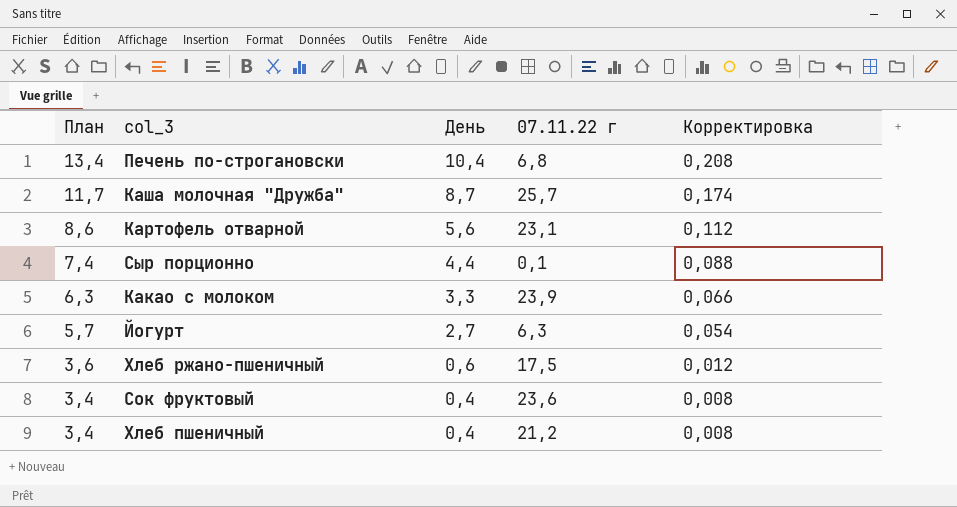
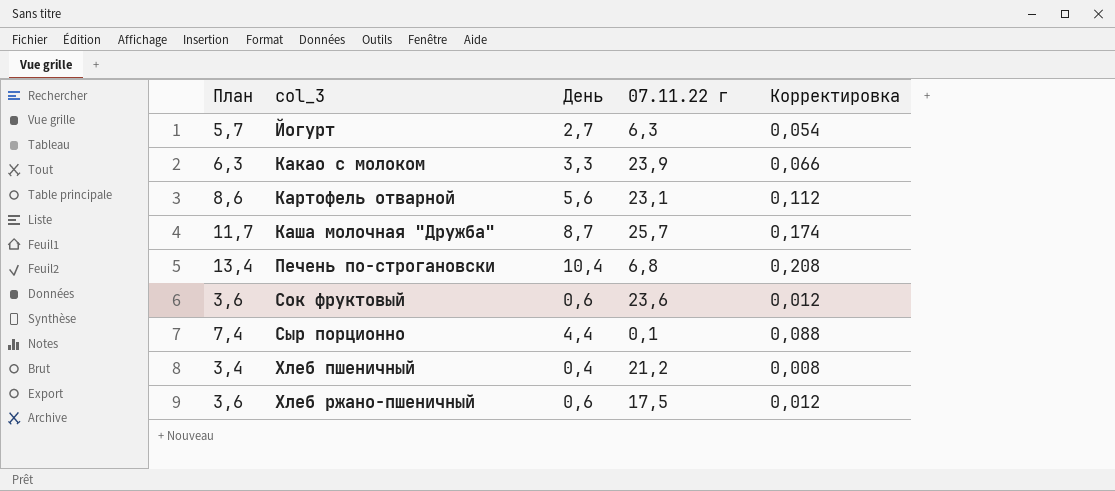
row order: План descending -> col_3 ascending
Сок фруктовый | План: 3,4 -> 3,6
Сок фруктовый | День: 0,4 -> 0,6
Сок фруктовый | Корректировка: 0,008 -> 0,012

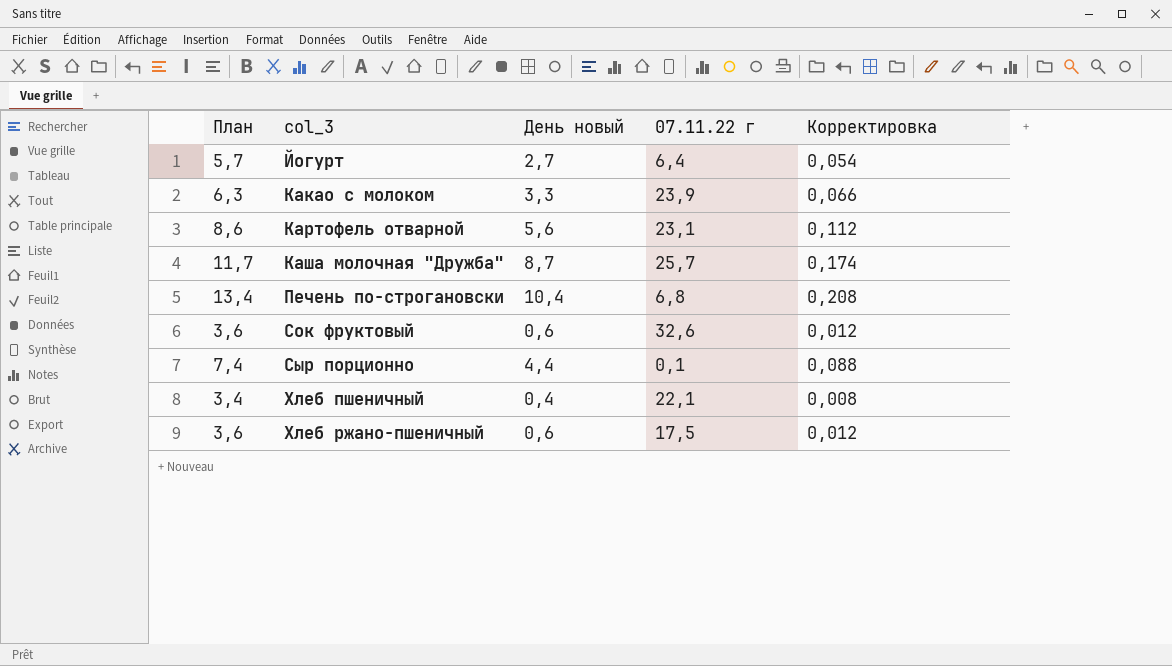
column name: День -> День новый
Йогурт | 07.11.22 г: 6,3 -> 6,4
Сок фруктовый | 07.11.22 г: 23,6 -> 32,6
Хлеб пшеничный | 07.11.22 г: 21,2 -> 22,1

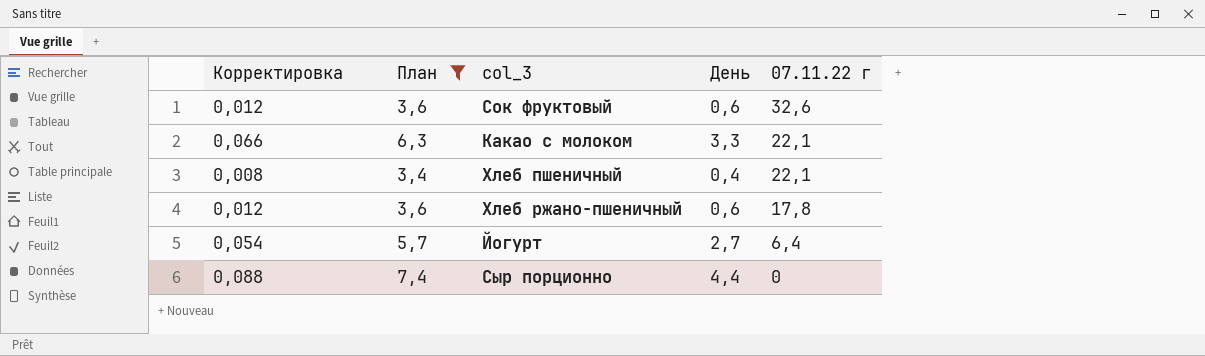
filter: none -> План <= 7,4
row order: col_3 ascending -> 07.11.22 г descending
column Корректировка | position: 5 -> 1
column name: День новый -> День
Какао с молоком | 07.11.22 г: 23,9 -> 22,1
Хлеб ржано-пшеничный | 07.11.22 г: 17,5 -> 17,8
Сыр порционно | 07.11.22 г: 0,1 -> 0

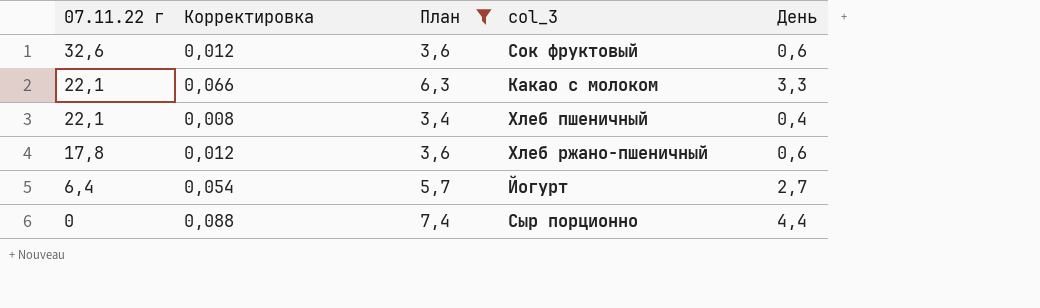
column 07.11.22 г | position: 5 -> 1

